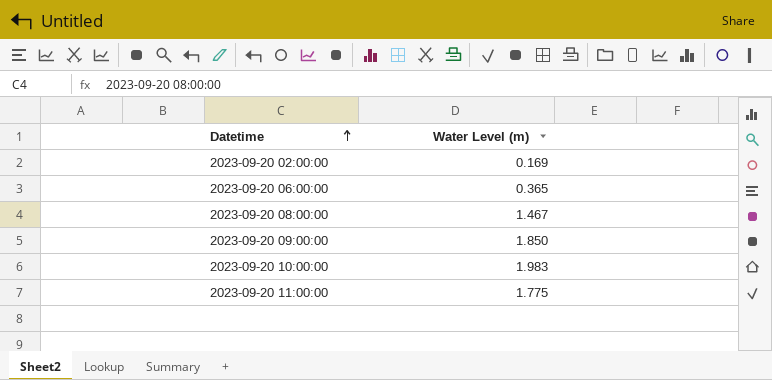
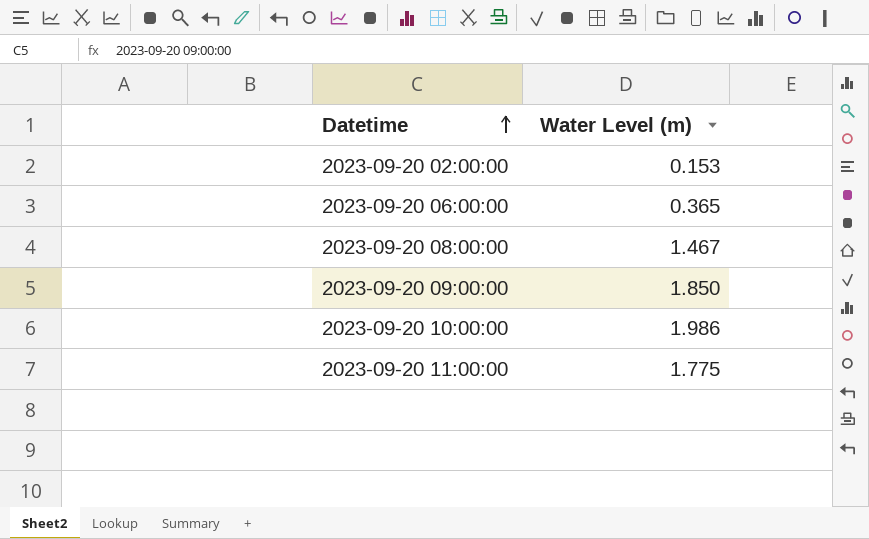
2023-09-20 02:00:00 | Water Level (m): 0.169 -> 0.153
2023-09-20 10:00:00 | Water Level (m): 1.983 -> 1.986

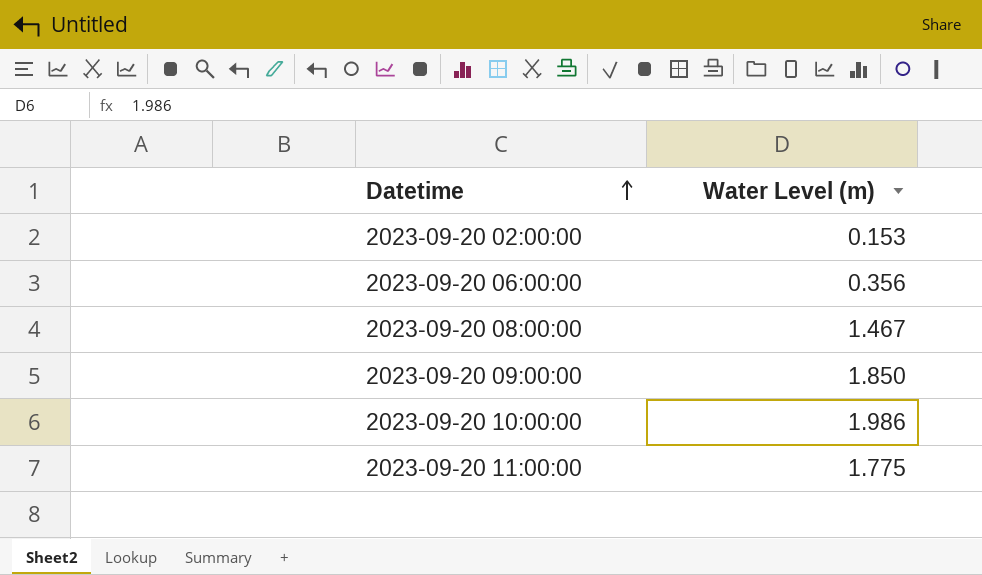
2023-09-20 06:00:00 | Water Level (m): 0.365 -> 0.356

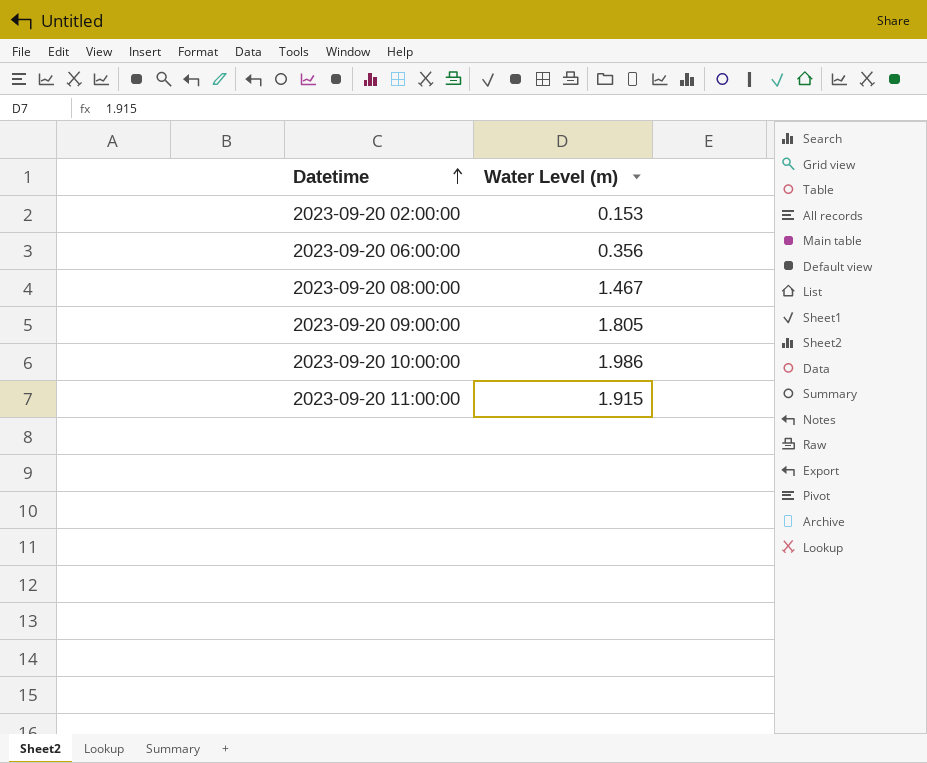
2023-09-20 09:00:00 | Water Level (m): 1.850 -> 1.805
2023-09-20 11:00:00 | Water Level (m): 1.775 -> 1.915

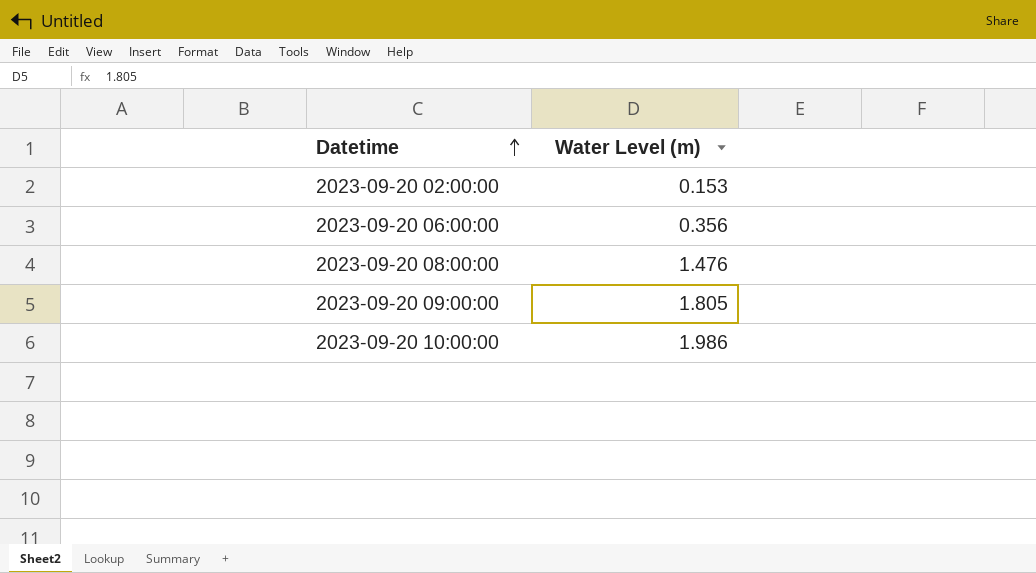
row 2023-09-20 11:00:00: 1.915 -> none
2023-09-20 08:00:00 | Water Level (m): 1.467 -> 1.476

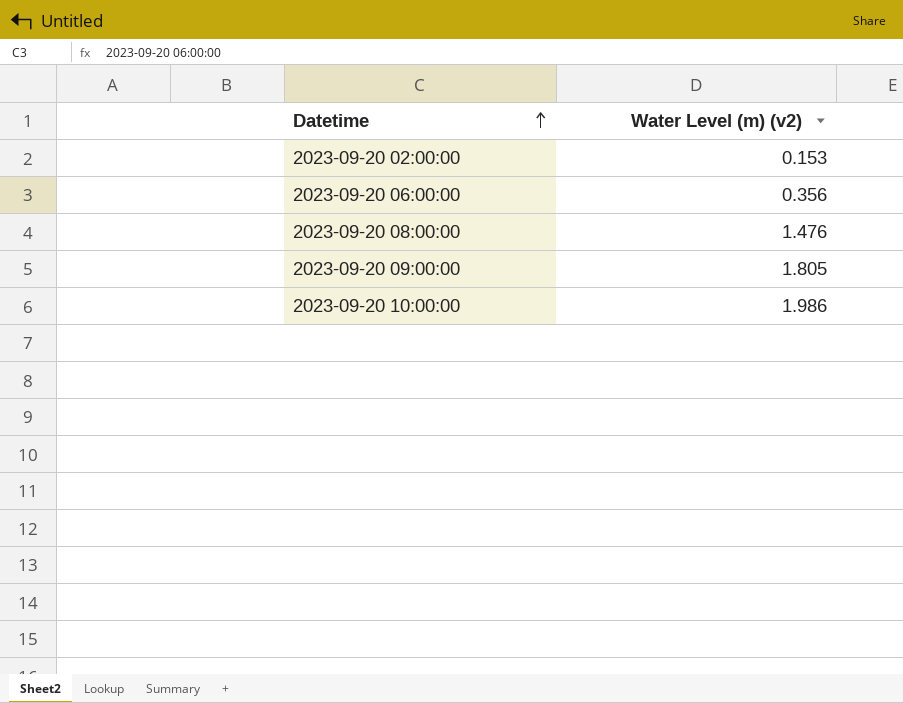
column name: Water Level (m) -> Water Level (m) (v2)

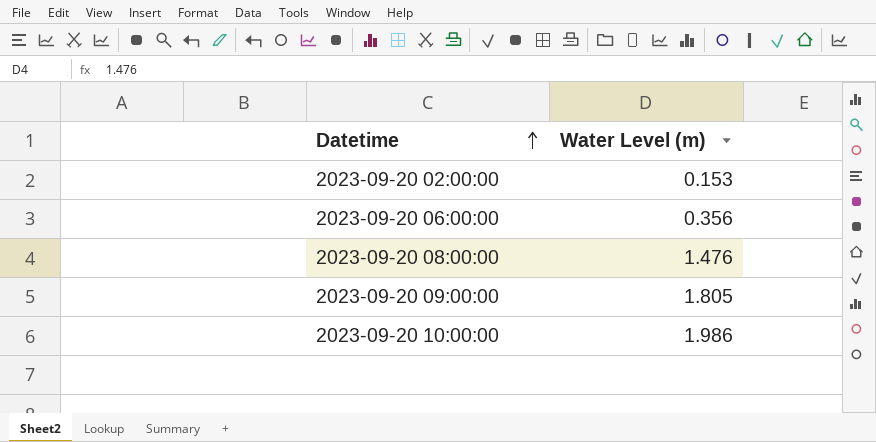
column name: Water Level (m) (v2) -> Water Level (m)

